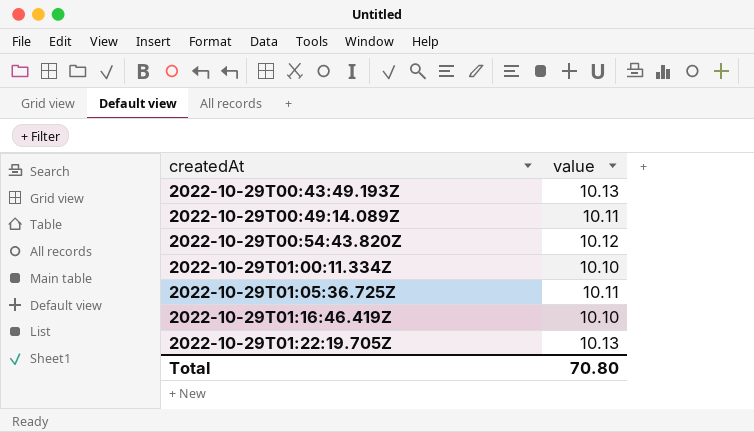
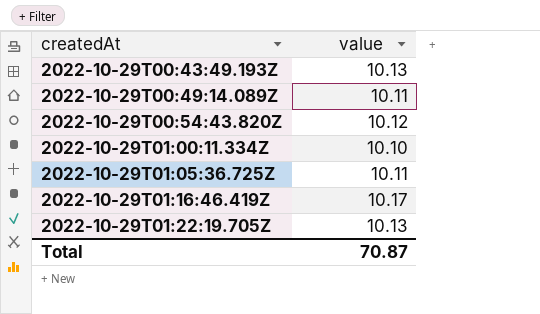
2022-10-29T01:16:46.419Z | value: 10.10 -> 10.17
Total | value: 70.80 -> 70.87

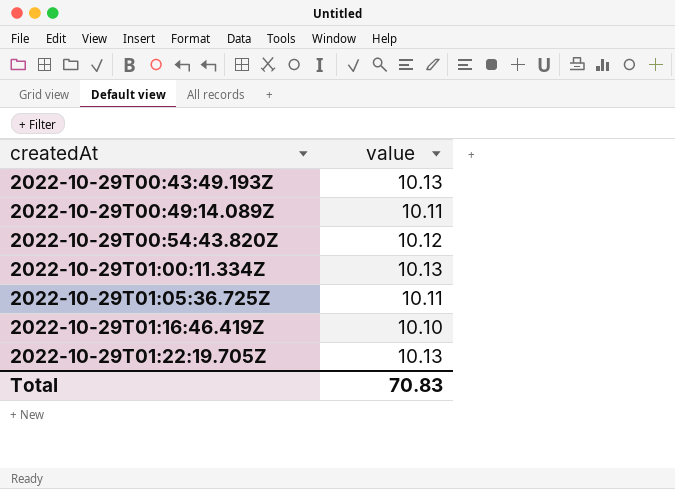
2022-10-29T01:00:11.334Z | value: 10.10 -> 10.13
2022-10-29T01:16:46.419Z | value: 10.17 -> 10.10
Total | value: 70.87 -> 70.83

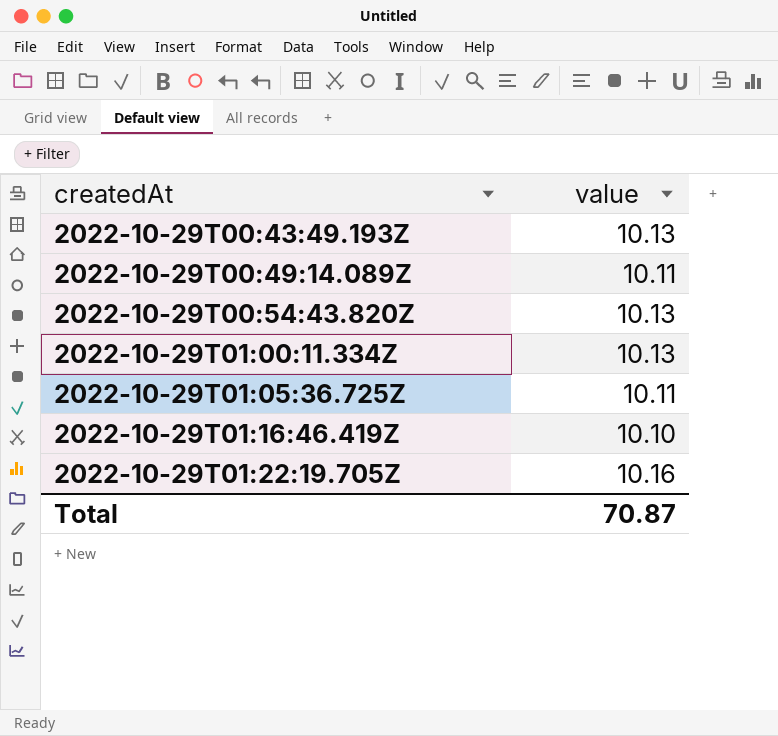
2022-10-29T00:54:43.820Z | value: 10.12 -> 10.13
2022-10-29T01:22:19.705Z | value: 10.13 -> 10.16
Total | value: 70.83 -> 70.87

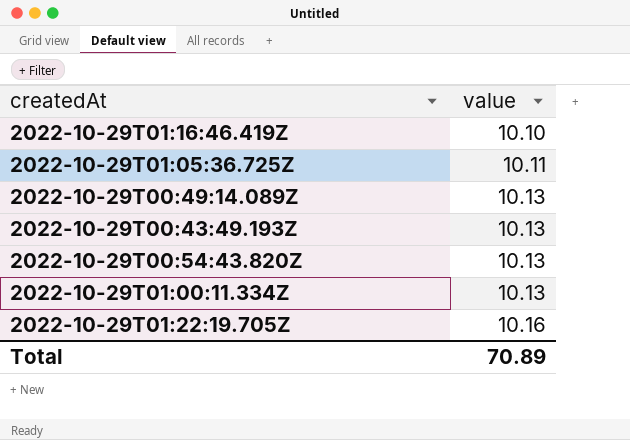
row order: createdAt ascending -> value ascending
2022-10-29T00:49:14.089Z | value: 10.11 -> 10.13
Total | value: 70.87 -> 70.89

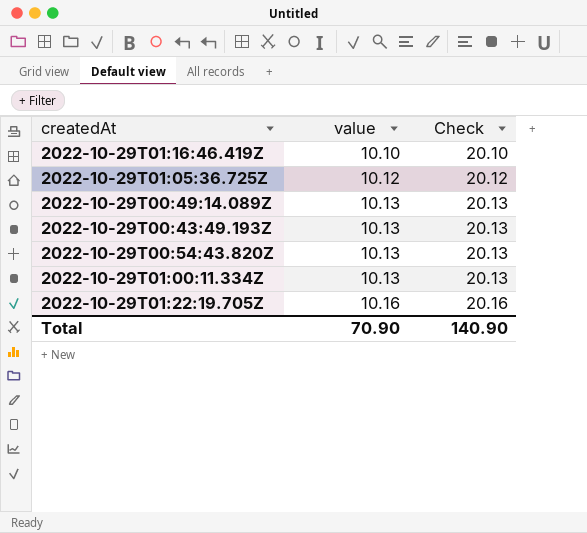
column Check | formula: none -> [value] + 10
2022-10-29T01:05:36.725Z | value: 10.11 -> 10.12
Total | value: 70.89 -> 70.90

